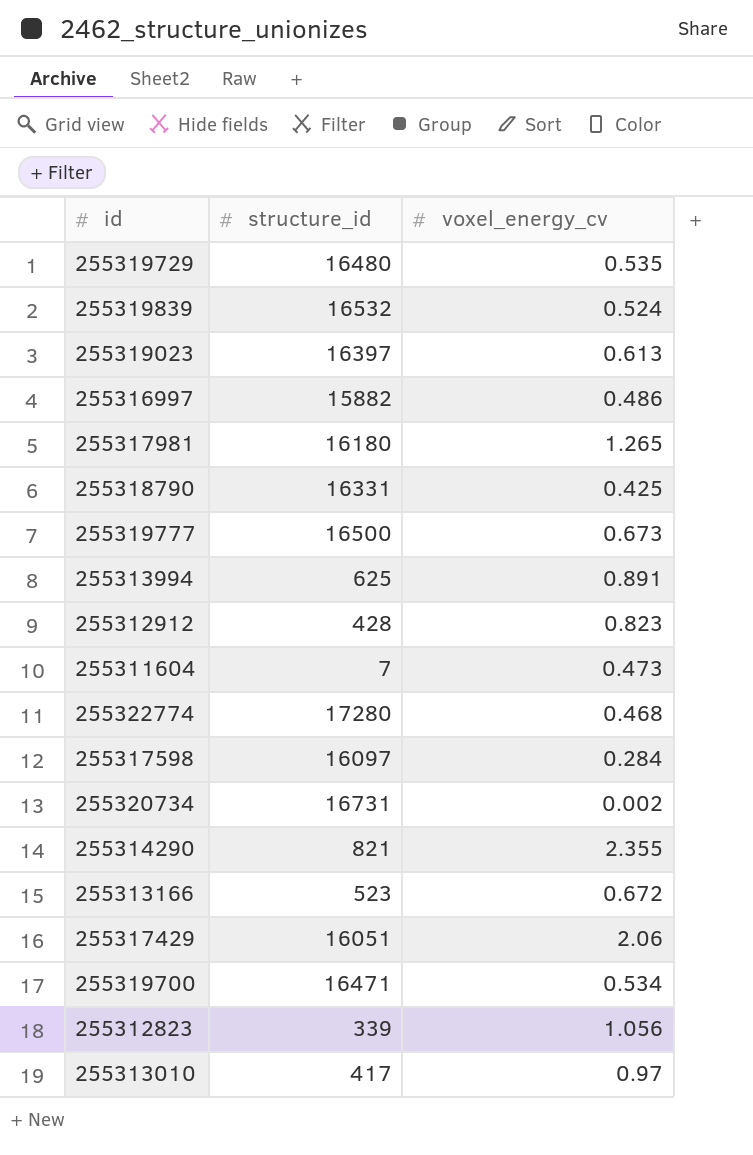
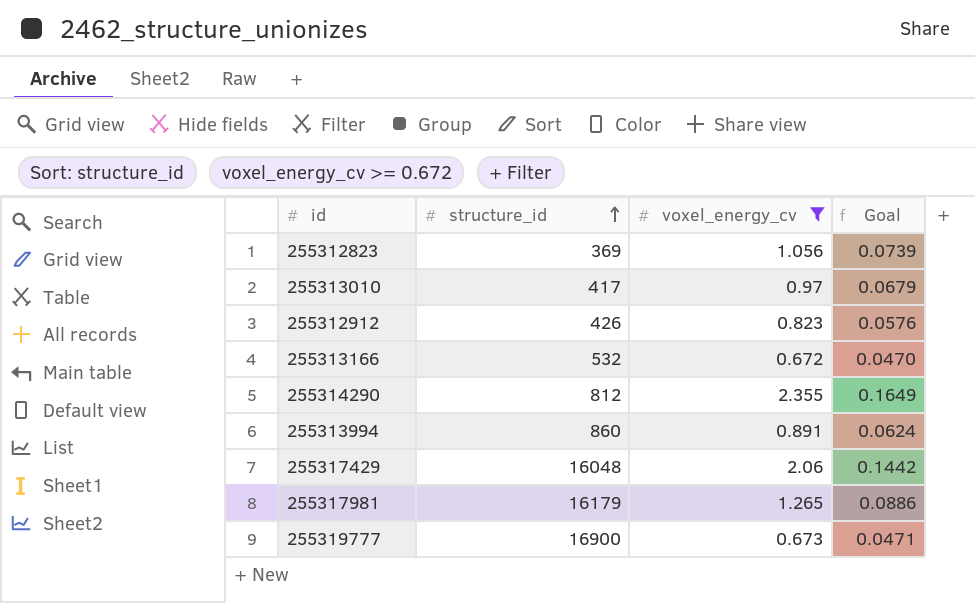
filter: none -> voxel_energy_cv >= 0.672
row order: none -> structure_id ascending
column Goal | formula: none -> [voxel_energy_cv] * 0.07
255312823 | structure_id: 339 -> 369
255312912 | structure_id: 428 -> 426
255313166 | structure_id: 523 -> 532
255314290 | structure_id: 821 -> 812
255313994 | structure_id: 625 -> 860
255317429 | structure_id: 16051 -> 16048
255317981 | structure_id: 16180 -> 16179
255319777 | structure_id: 16500 -> 16900

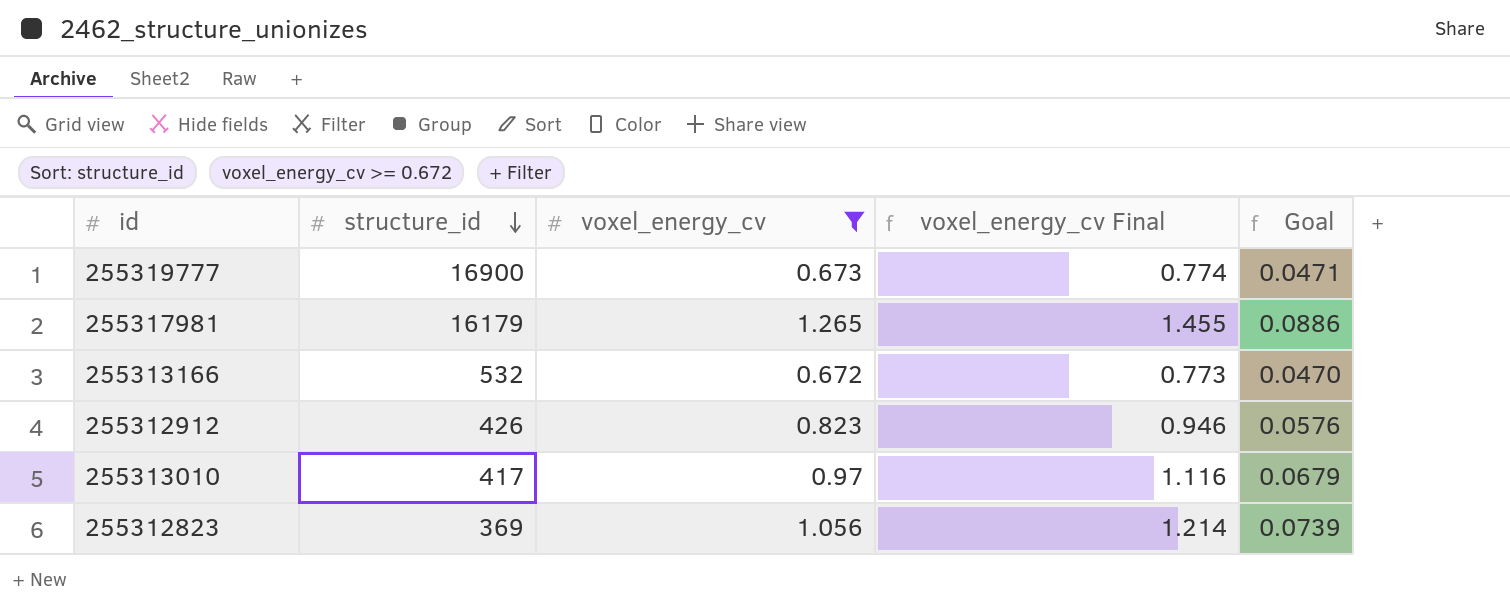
row order: structure_id ascending -> structure_id descending
column voxel_energy_cv Final | formula: none -> [voxel_energy_cv] * 1.15
row 255314290: 812 | 2.355 | 0.1649 -> none
row 255313994: 860 | 0.891 | 0.0624 -> none
row 255317429: 16048 | 2.06 | 0.1442 -> none

